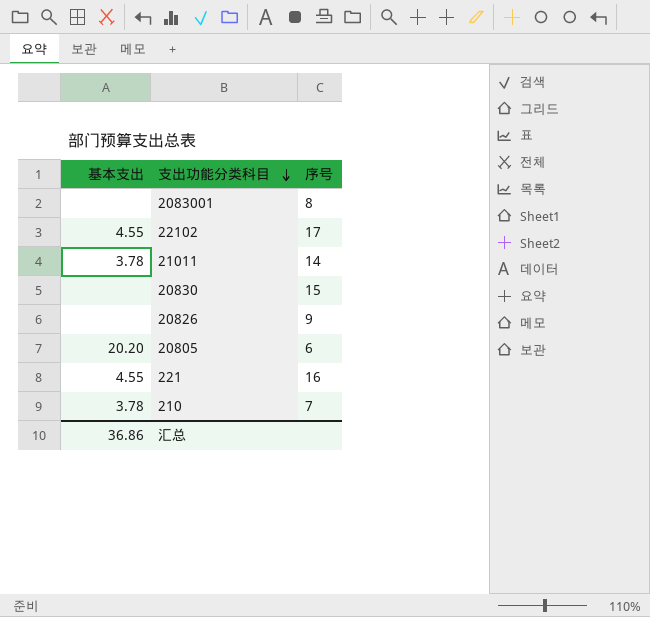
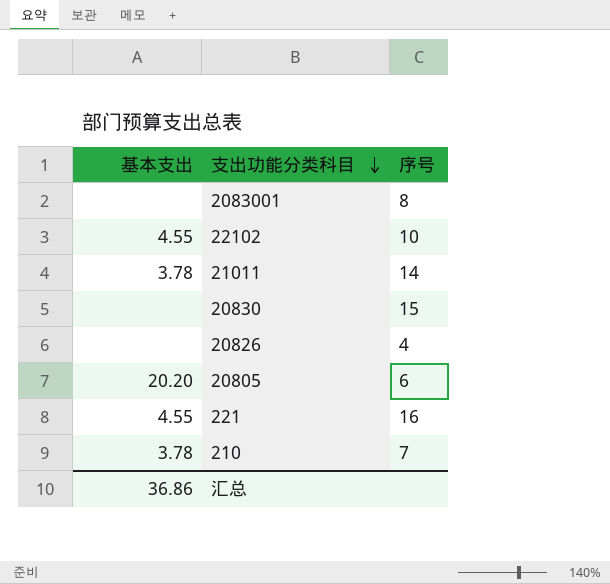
22102 | 序号: 17 -> 10
20826 | 序号: 9 -> 4

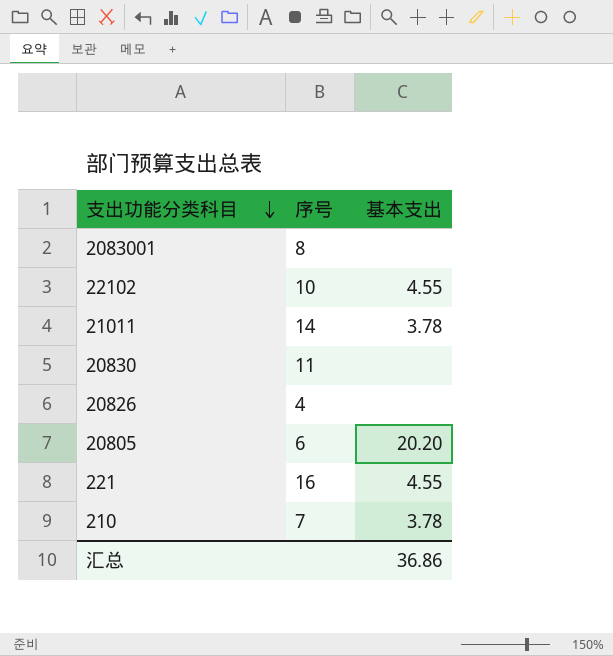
column 基本支出 | position: 1 -> 3
20830 | 序号: 15 -> 11

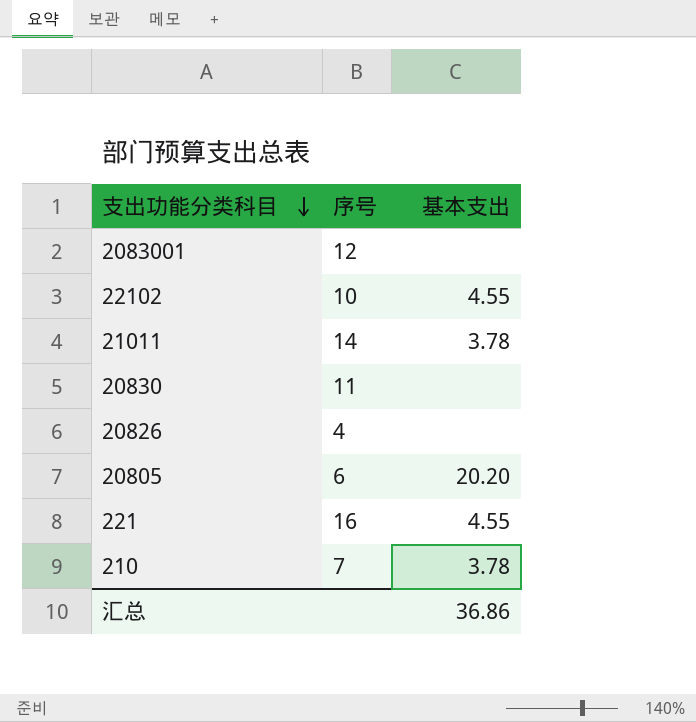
2083001 | 序号: 8 -> 12

